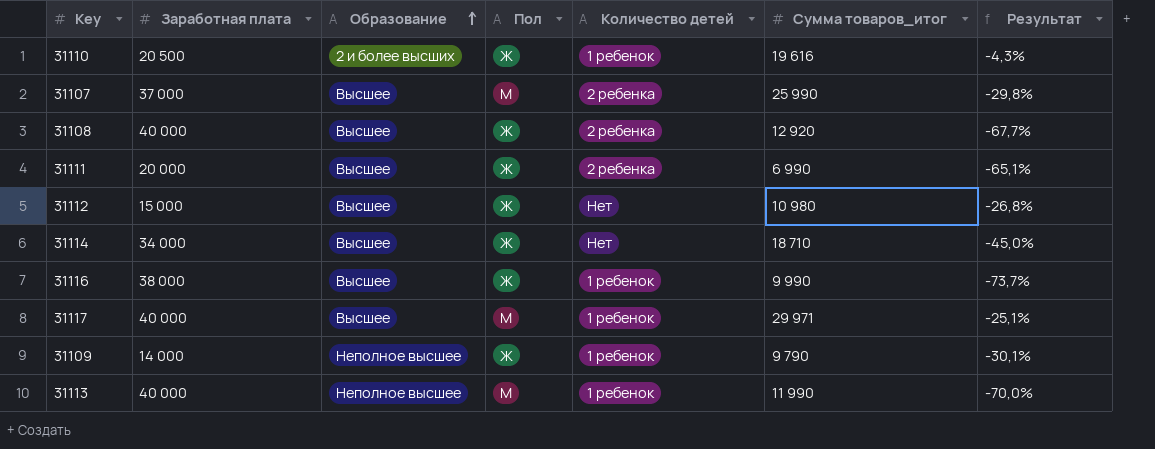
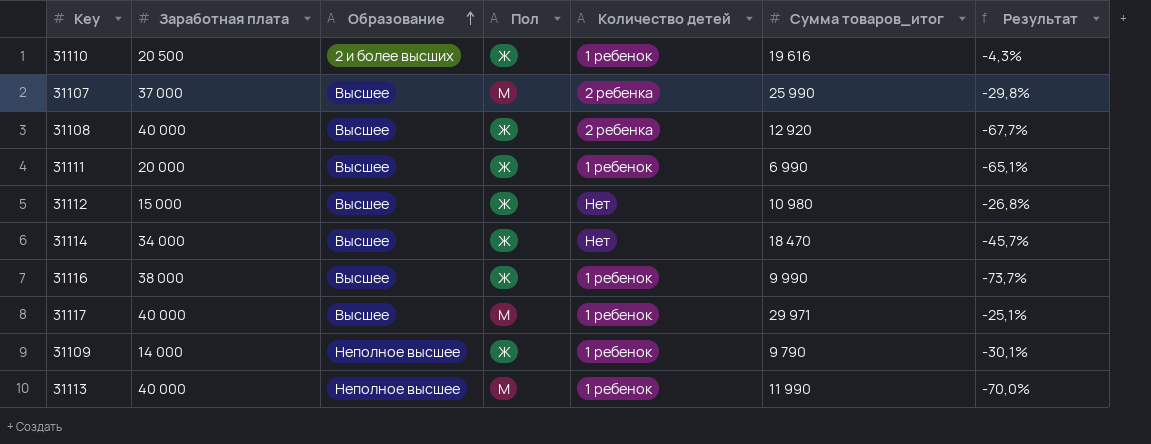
31111 | Количество детей: 2 ребенка -> 1 ребенок
31114 | Сумма товаров_итог: 18 710 -> 18 470
31114 | Результат: -45,0% -> -45,7%

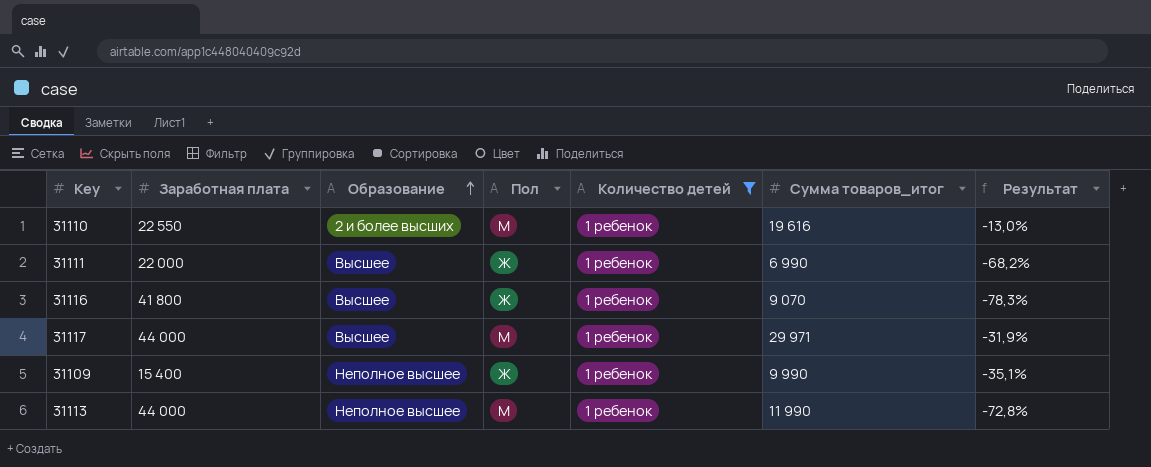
filter: none -> Количество детей = 1 ребенок
31110 | Заработная плата: 20 500 -> 22 550
31110 | Пол: Ж -> М
31110 | Результат: -4,3% -> -13,0%
31111 | Заработная плата: 20 000 -> 22 000
31111 | Результат: -65,1% -> -68,2%
31116 | Заработная плата: 38 000 -> 41 800
31116 | Сумма товаров_итог: 9 990 -> 9 070
31116 | Результат: -73,7% -> -78,3%
31117 | Заработная плата: 40 000 -> 44 000
31117 | Результат: -25,1% -> -31,9%
31109 | Заработная плата: 14 000 -> 15 400
31109 | Сумма товаров_итог: 9 790 -> 9 990
31109 | Результат: -30,1% -> -35,1%
31113 | Заработная плата: 40 000 -> 44 000
31113 | Результат: -70,0% -> -72,8%

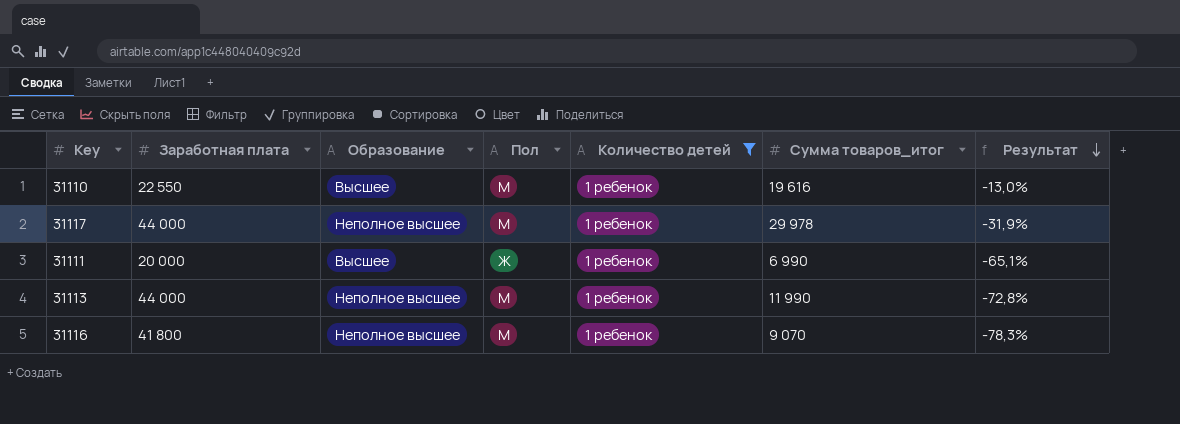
row order: Образование ascending -> Результат descending
row 31109: 15 400 | Неполное высшее | Ж | 1 ребенок | 9 990 | -35,1% -> none
31110 | Образование: 2 и более высших -> Высшее
31117 | Образование: Высшее -> Неполное высшее
31117 | Сумма товаров_итог: 29 971 -> 29 978
31111 | Заработная плата: 22 000 -> 20 000
31111 | Результат: -68,2% -> -65,1%
31116 | Образование: Высшее -> Неполное высшее
31116 | Пол: Ж -> М

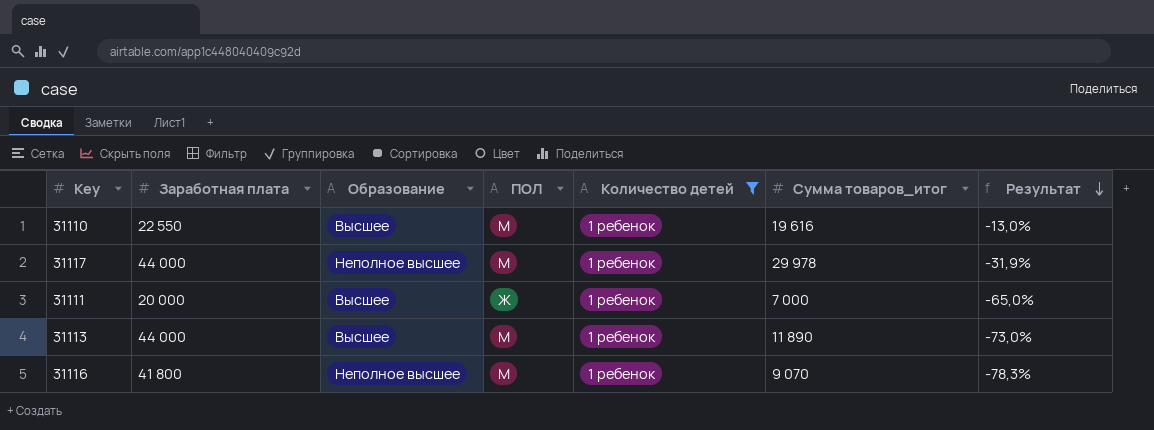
column name: Пол -> ПОЛ
31111 | Сумма товаров_итог: 6 990 -> 7 000
31111 | Результат: -65,1% -> -65,0%
31113 | Образование: Неполное высшее -> Высшее
31113 | Сумма товаров_итог: 11 990 -> 11 890
31113 | Результат: -72,8% -> -73,0%

